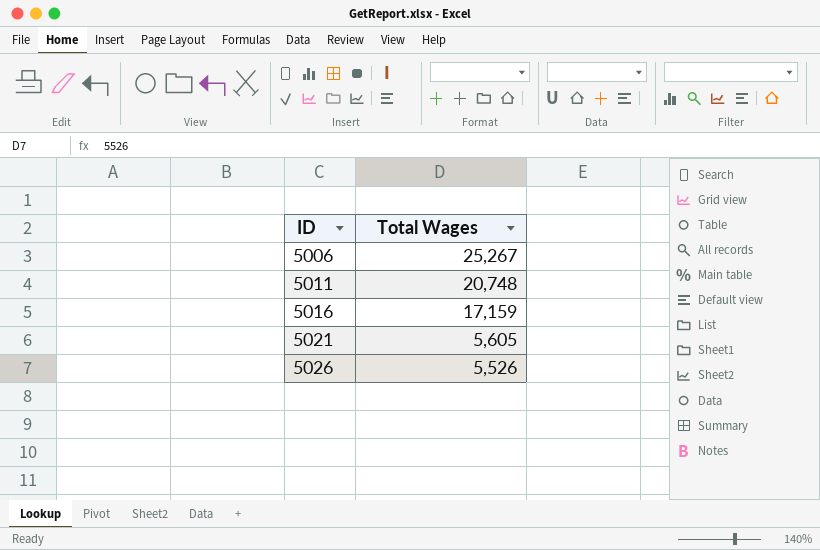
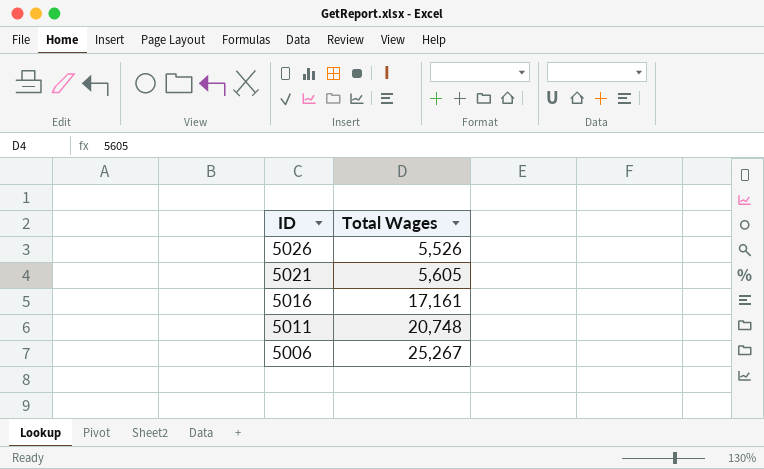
row order: ID ascending -> ID descending
5016 | Total Wages: 17,159 -> 17,161

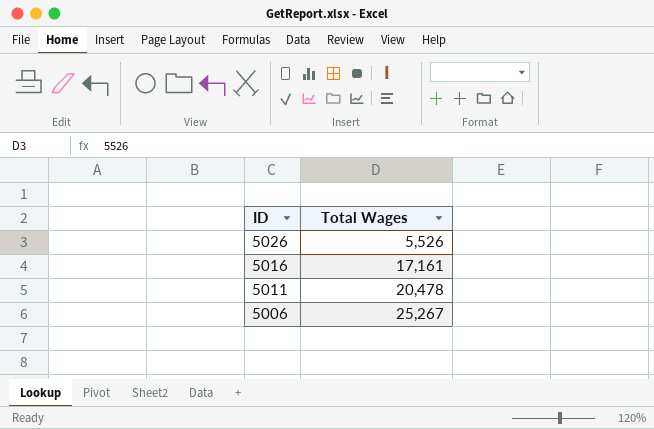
row 5021: 5,605 -> none
5011 | Total Wages: 20,748 -> 20,478

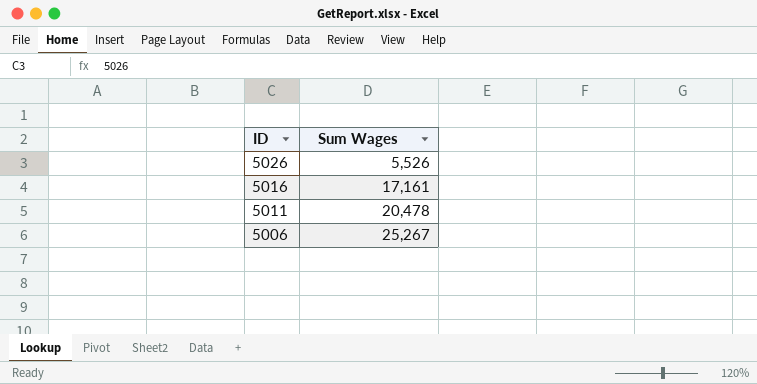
column name: Total Wages -> Sum Wages

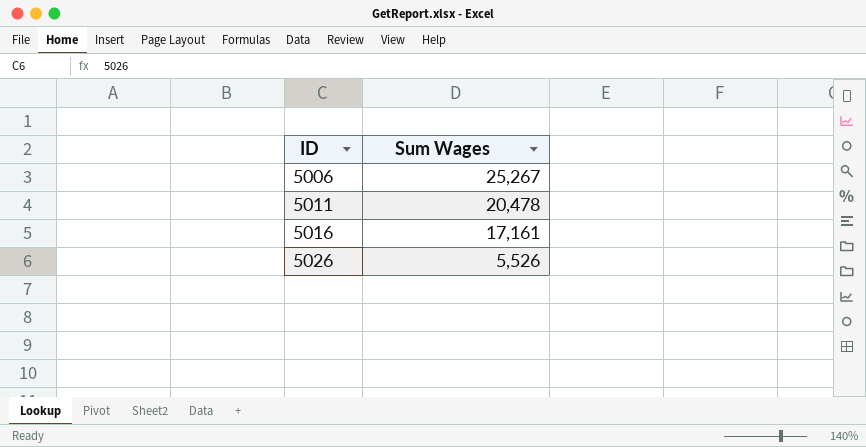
row order: ID descending -> ID ascending

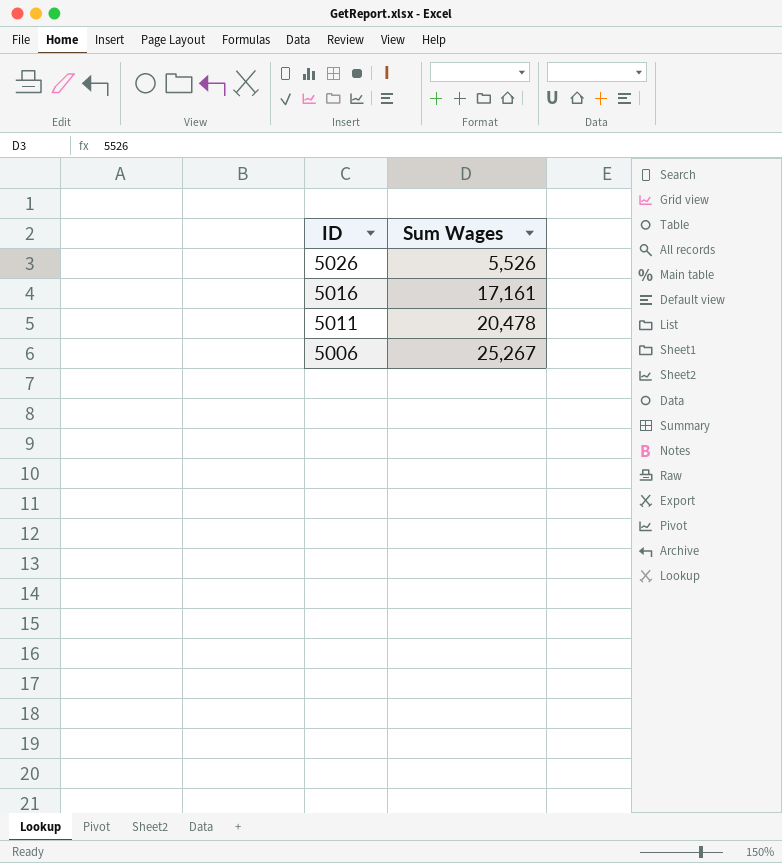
row order: ID ascending -> ID descending

